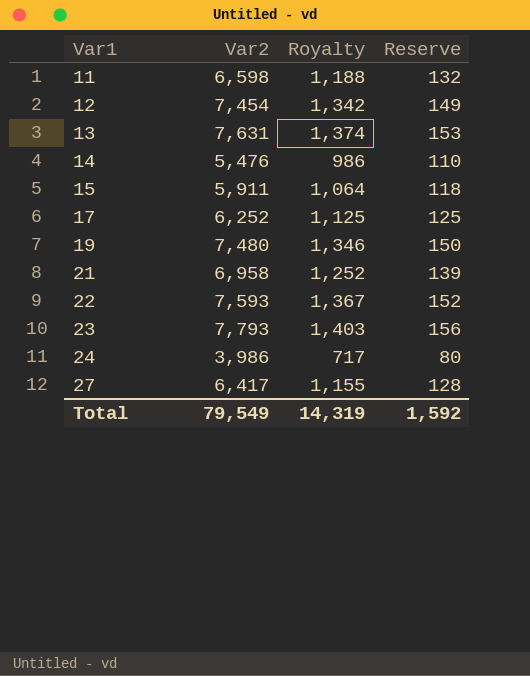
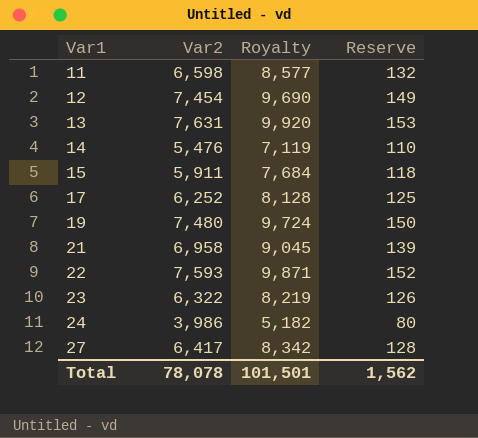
column Royalty | formula: [Var2] * 0.18 -> [Var2] * 1.3
23 | Var2: 7,793 -> 6,322
23 | Reserve: 156 -> 126
Total | Var2: 79,549 -> 78,078
Total | Royalty: 14,319 -> 101,501
Total | Reserve: 1,592 -> 1,562

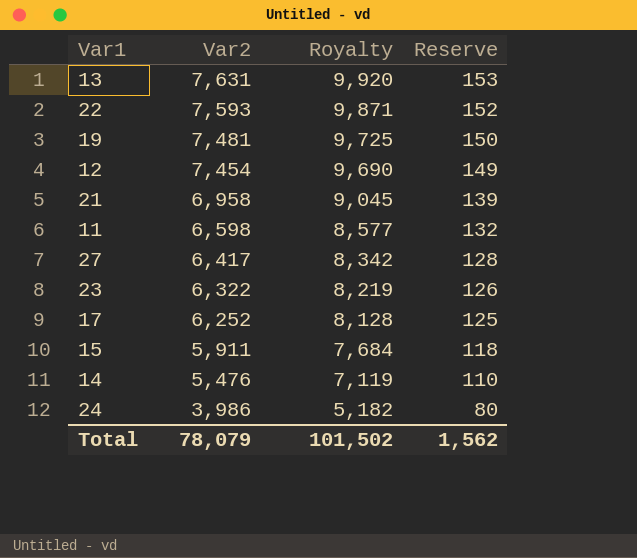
row order: Var1 ascending -> Var2 descending
19 | Var2: 7,480 -> 7,481
19 | Royalty: 9,724 -> 9,725
Total | Var2: 78,078 -> 78,079
Total | Royalty: 101,501 -> 101,502

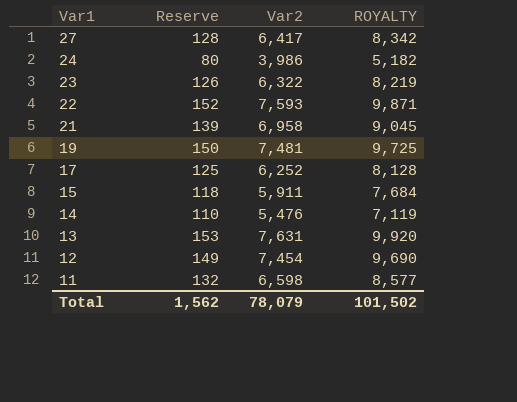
row order: Var2 descending -> Var1 descending
column Reserve | position: 4 -> 2
column name: Royalty -> ROYALTY

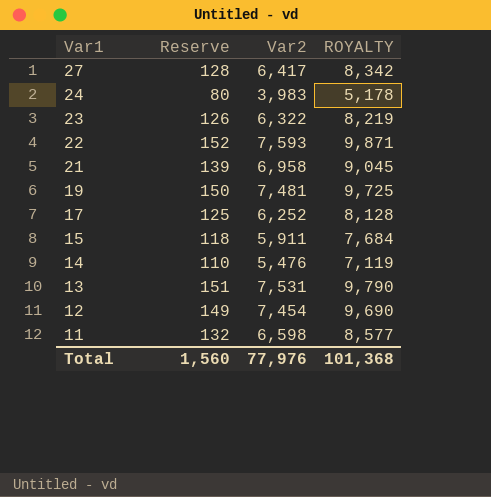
24 | Var2: 3,986 -> 3,983
24 | ROYALTY: 5,182 -> 5,178
13 | Reserve: 153 -> 151
13 | Var2: 7,631 -> 7,531
13 | ROYALTY: 9,920 -> 9,790
Total | Reserve: 1,562 -> 1,560
Total | Var2: 78,079 -> 77,976
Total | ROYALTY: 101,502 -> 101,368

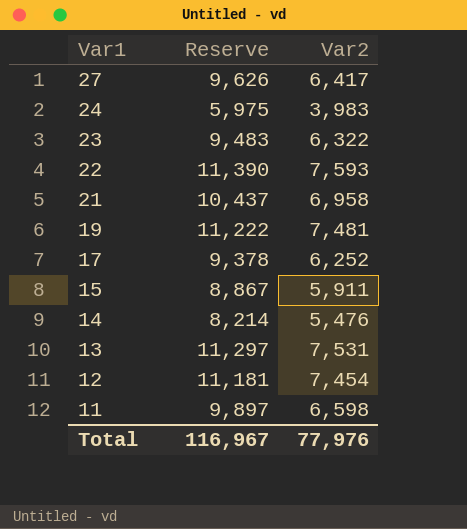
column ROYALTY | formula: [Var2] * 1.3 -> none
column Reserve | formula: [Var2] * 0.02 -> [Var2] * 1.5
Total | Reserve: 1,560 -> 116,967

